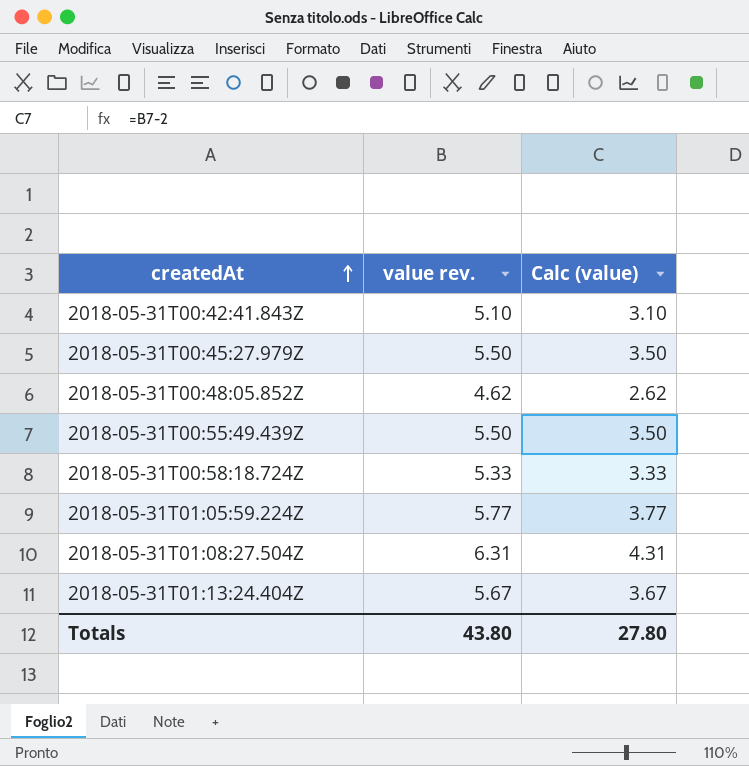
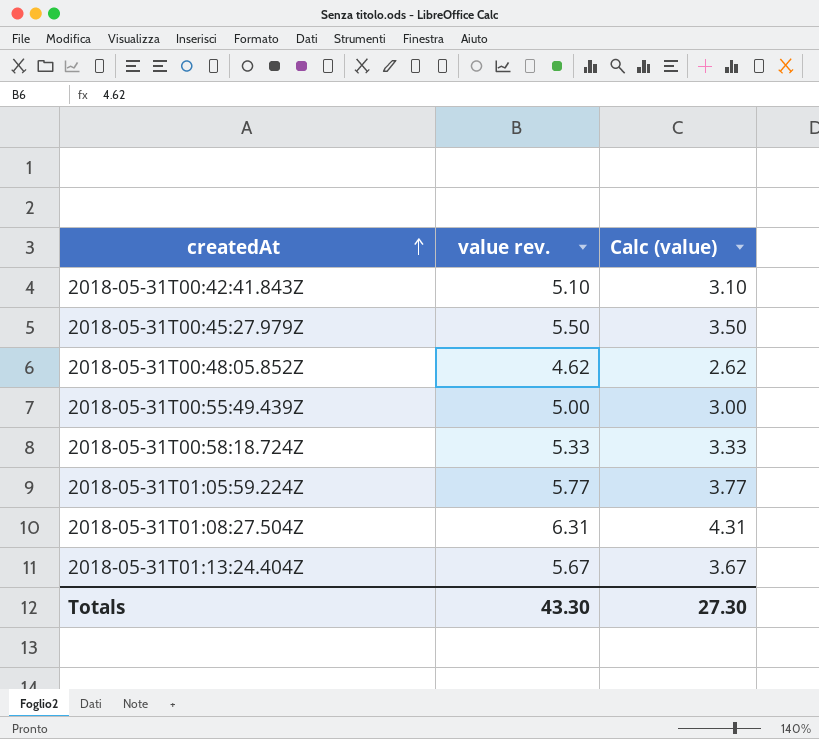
2018-05-31T00:55:49.439Z | value rev.: 5.50 -> 5.00
2018-05-31T00:55:49.439Z | Calc (value): 3.50 -> 3.00
Totals | value rev.: 43.80 -> 43.30
Totals | Calc (value): 27.80 -> 27.30

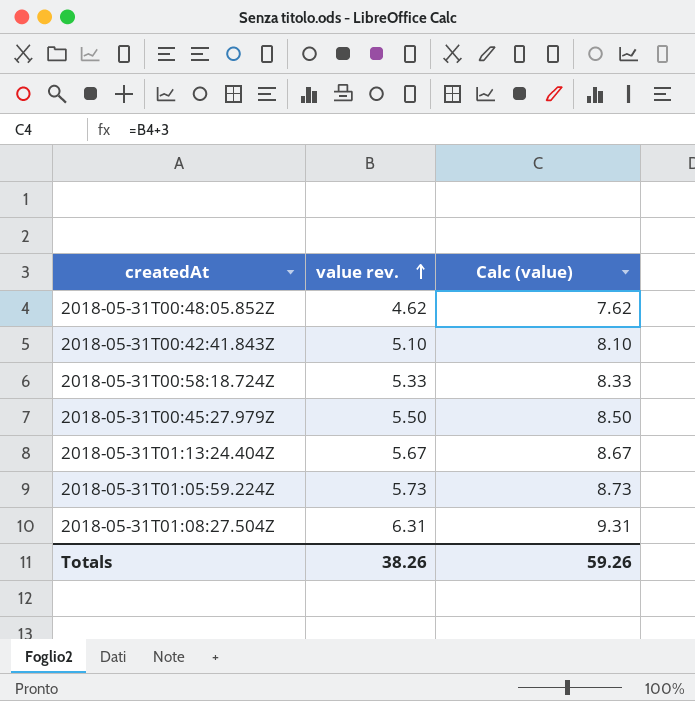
row order: createdAt ascending -> value rev. ascending
column Calc (value) | formula: [value rev.] - 2 -> [value rev.] + 3
row 2018-05-31T00:55:49.439Z: 5.00 | 3.00 -> none
2018-05-31T01:05:59.224Z | value rev.: 5.77 -> 5.73
Totals | value rev.: 43.30 -> 38.26
Totals | Calc (value): 27.30 -> 59.26

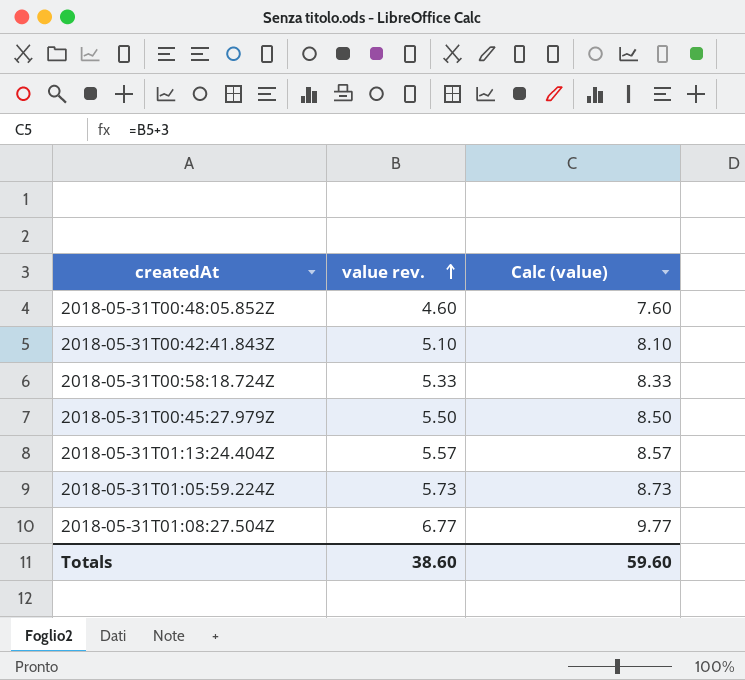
2018-05-31T00:48:05.852Z | value rev.: 4.62 -> 4.60
2018-05-31T00:48:05.852Z | Calc (value): 7.62 -> 7.60
2018-05-31T01:13:24.404Z | value rev.: 5.67 -> 5.57
2018-05-31T01:13:24.404Z | Calc (value): 8.67 -> 8.57
2018-05-31T01:08:27.504Z | value rev.: 6.31 -> 6.77
2018-05-31T01:08:27.504Z | Calc (value): 9.31 -> 9.77
Totals | value rev.: 38.26 -> 38.60
Totals | Calc (value): 59.26 -> 59.60

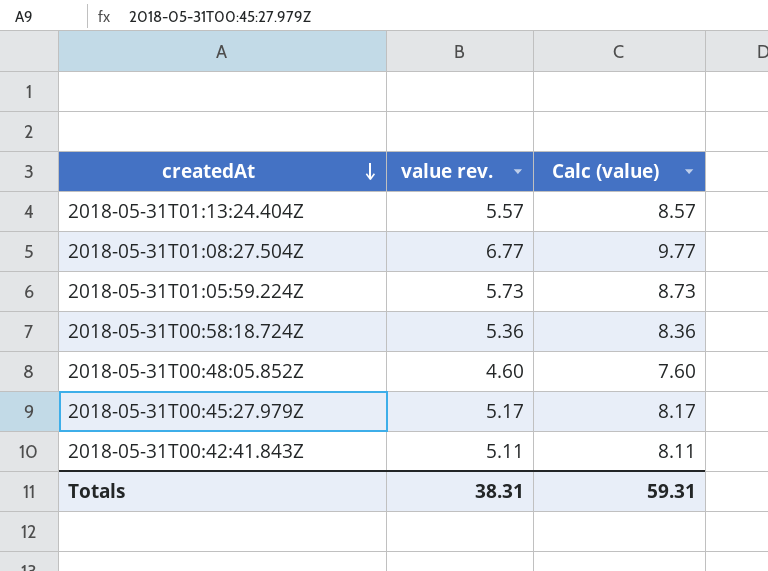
row order: value rev. ascending -> createdAt descending
2018-05-31T00:58:18.724Z | value rev.: 5.33 -> 5.36
2018-05-31T00:58:18.724Z | Calc (value): 8.33 -> 8.36
2018-05-31T00:45:27.979Z | value rev.: 5.50 -> 5.17
2018-05-31T00:45:27.979Z | Calc (value): 8.50 -> 8.17
2018-05-31T00:42:41.843Z | value rev.: 5.10 -> 5.11
2018-05-31T00:42:41.843Z | Calc (value): 8.10 -> 8.11
Totals | value rev.: 38.60 -> 38.31
Totals | Calc (value): 59.60 -> 59.31

